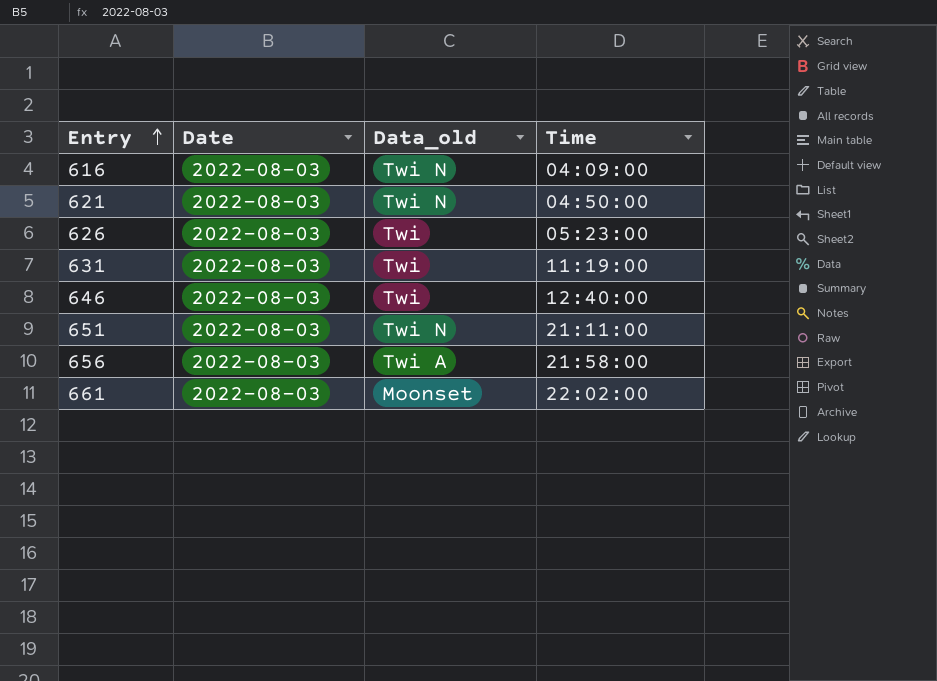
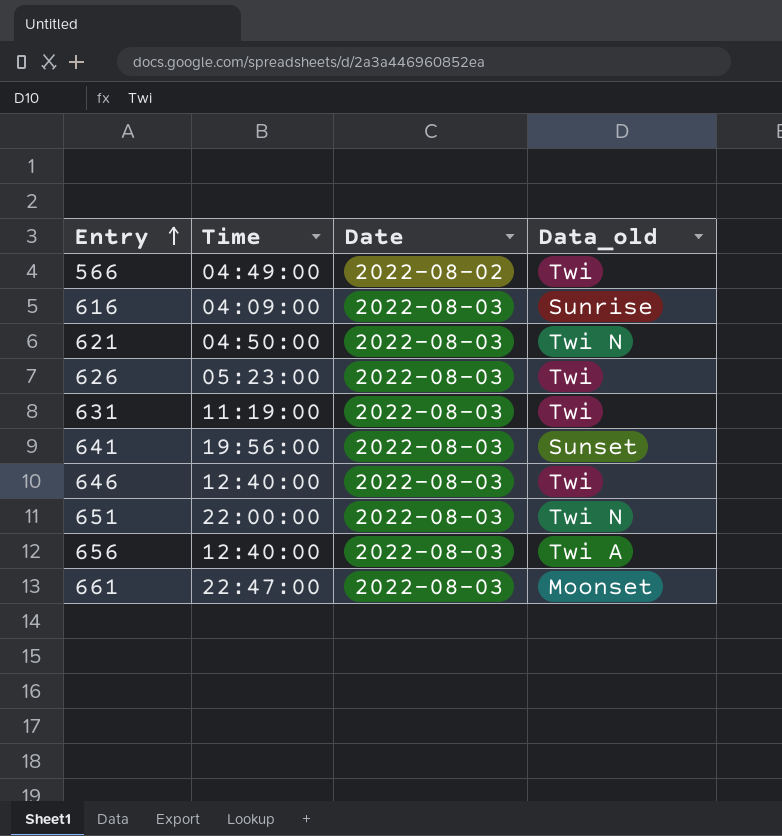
column Time | position: 4 -> 2
row 566: none -> 04:49:00 | 2022-08-02 | Twi
616 | Data_old: Twi N -> Sunrise
row 641: none -> 19:56:00 | 2022-08-03 | Sunset
651 | Time: 21:11:00 -> 22:00:00
656 | Time: 21:58:00 -> 12:40:00
661 | Time: 22:02:00 -> 22:47:00

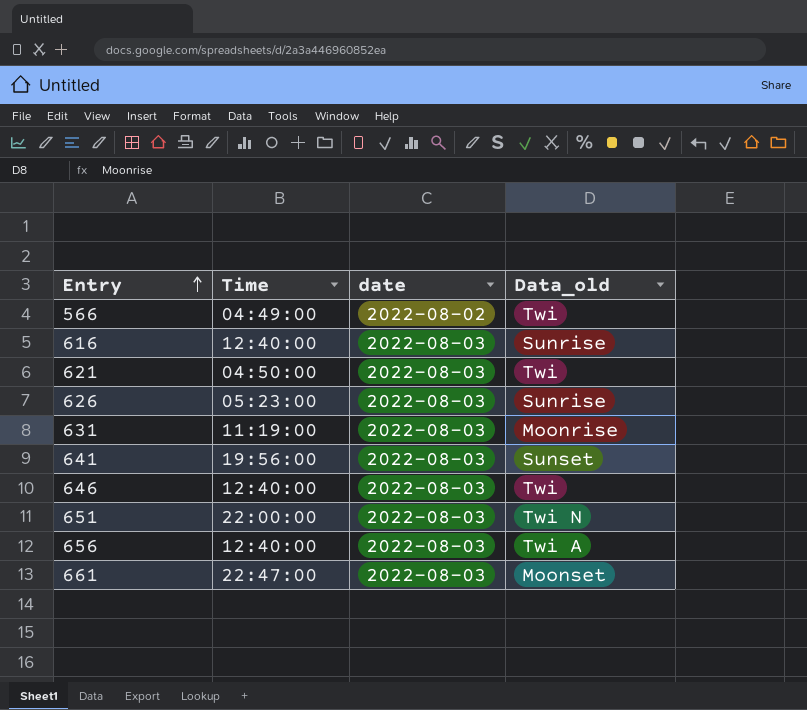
column name: Date -> date
616 | Time: 04:09:00 -> 12:40:00
621 | Data_old: Twi N -> Twi
626 | Data_old: Twi -> Sunrise
631 | Data_old: Twi -> Moonrise

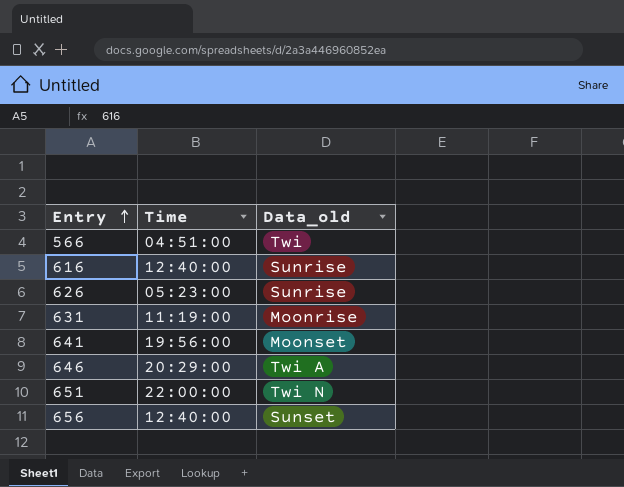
column date | position: 3 -> none
row 621: 04:50:00 | 2022-08-03 | Twi -> none
row 661: 22:47:00 | 2022-08-03 | Moonset -> none
566 | Time: 04:49:00 -> 04:51:00
641 | Data_old: Sunset -> Moonset
646 | Time: 12:40:00 -> 20:29:00
646 | Data_old: Twi -> Twi A
656 | Data_old: Twi A -> Sunset

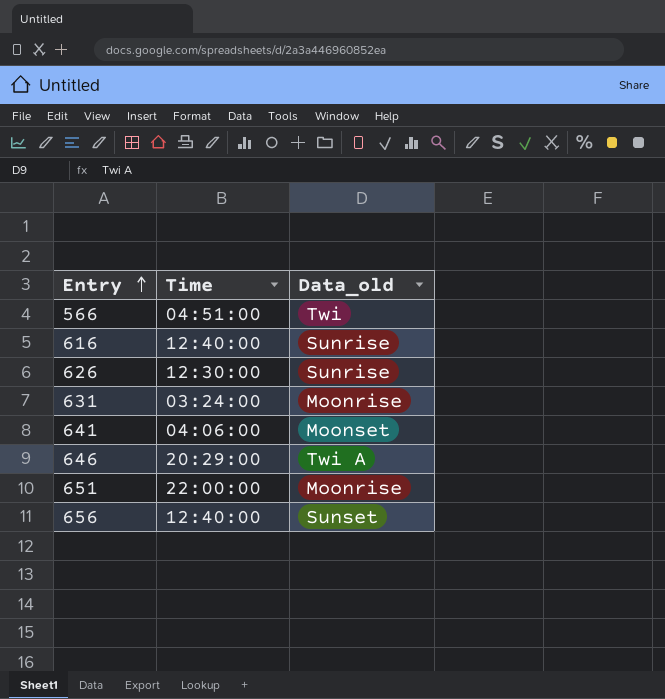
626 | Time: 05:23:00 -> 12:30:00
631 | Time: 11:19:00 -> 03:24:00
641 | Time: 19:56:00 -> 04:06:00
651 | Data_old: Twi N -> Moonrise

